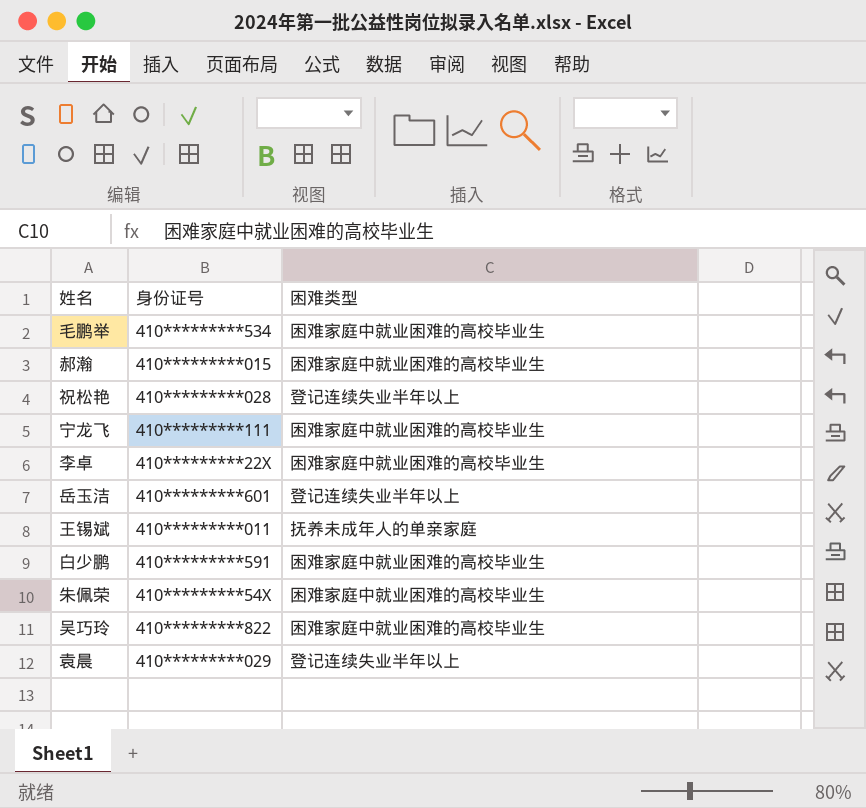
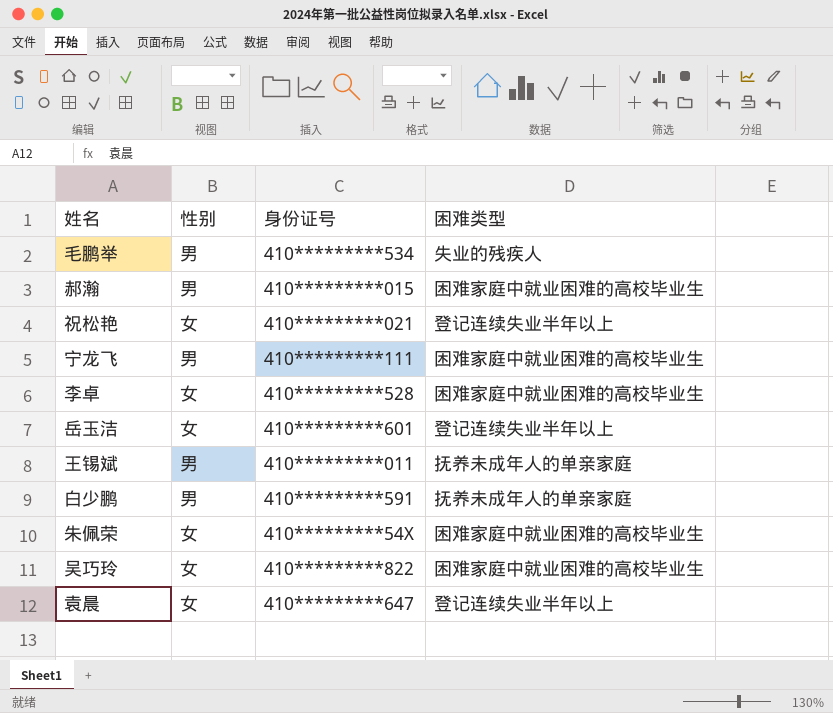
column 性别 | position: none -> 2
毛鹏举 | 困难类型: 困难家庭中就业困难的高校毕业生 -> 失业的残疾人
祝松艳 | 身份证号: 410*********028 -> 410*********021
李卓 | 身份证号: 410*********22X -> 410*********528
白少鹏 | 困难类型: 困难家庭中就业困难的高校毕业生 -> 抚养未成年人的单亲家庭
袁晨 | 身份证号: 410*********029 -> 410*********647

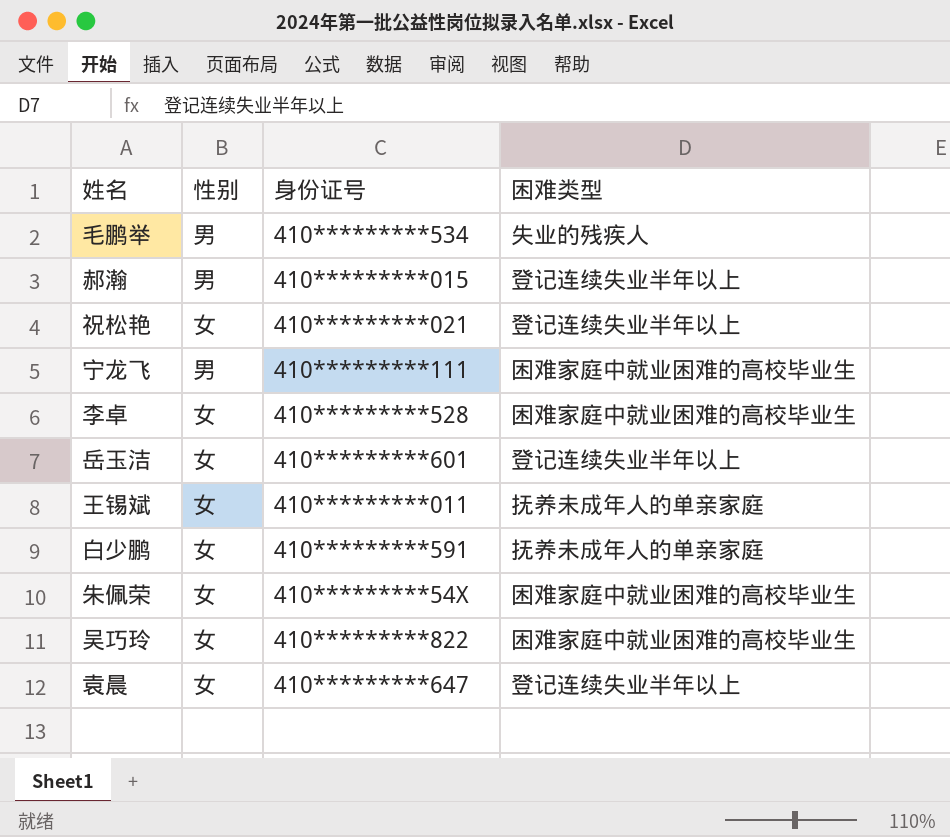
郝瀚 | 困难类型: 困难家庭中就业困难的高校毕业生 -> 登记连续失业半年以上
王锡斌 | 性别: 男 -> 女
白少鹏 | 性别: 男 -> 女

